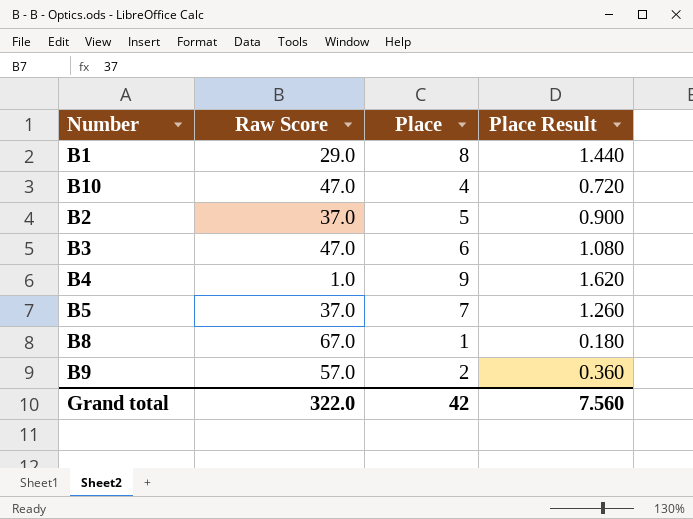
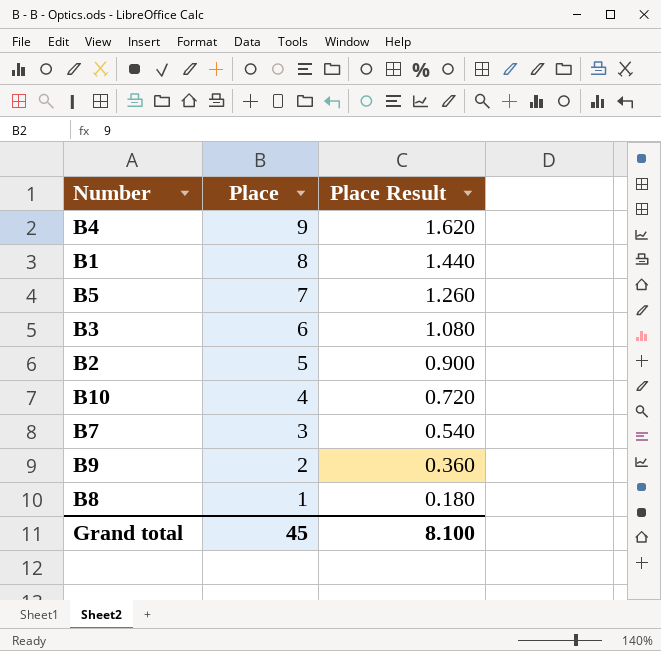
row order: none -> Place descending
column Raw Score | position: 2 -> none
row B7: none -> 3 | 0.540
Grand total | Place: 42 -> 45
Grand total | Place Result: 7.560 -> 8.100

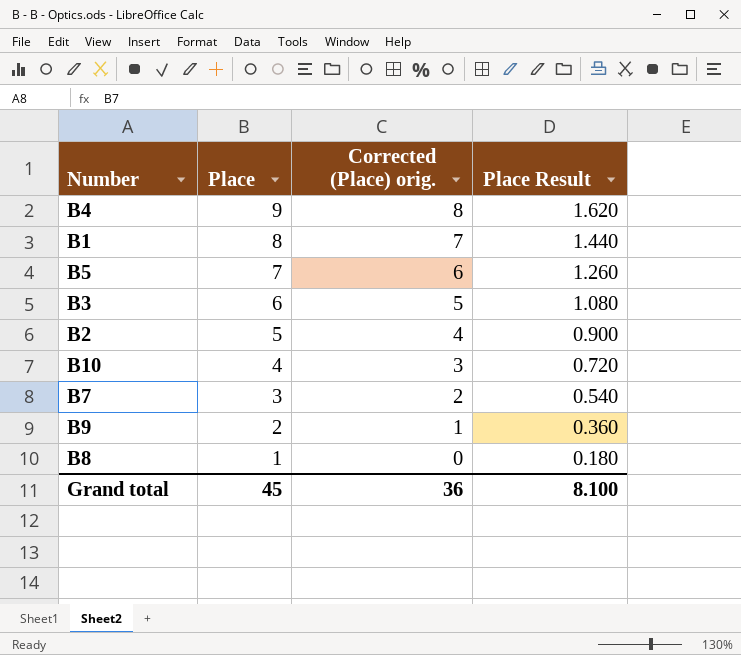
column Corrected (Place) orig. | formula: none -> [Place] - 1

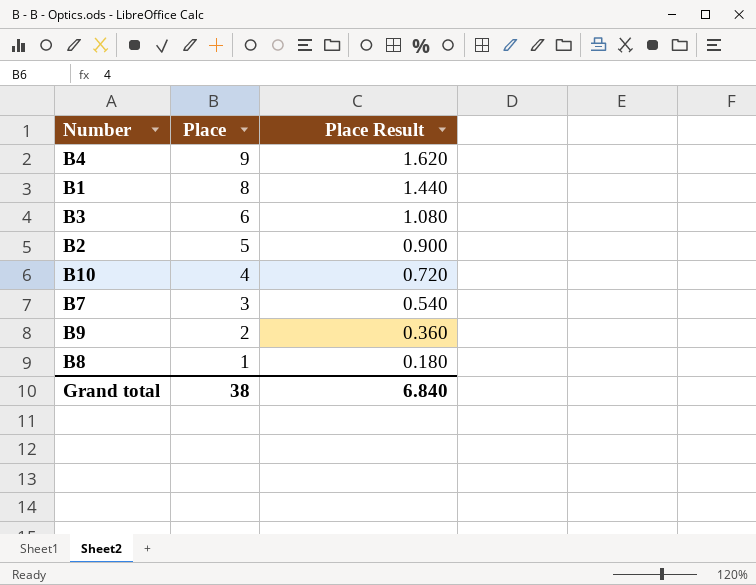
column Corrected (Place) orig. | formula: [Place] - 1 -> none
row B5: 7 | 6 | 1.260 -> none
Grand total | Place: 45 -> 38
Grand total | Place Result: 8.100 -> 6.840

